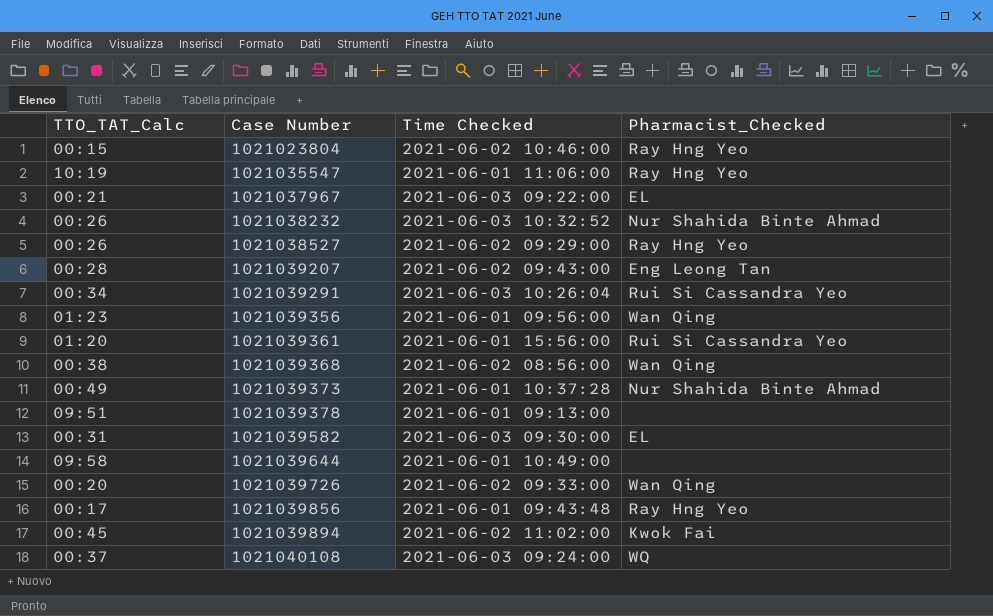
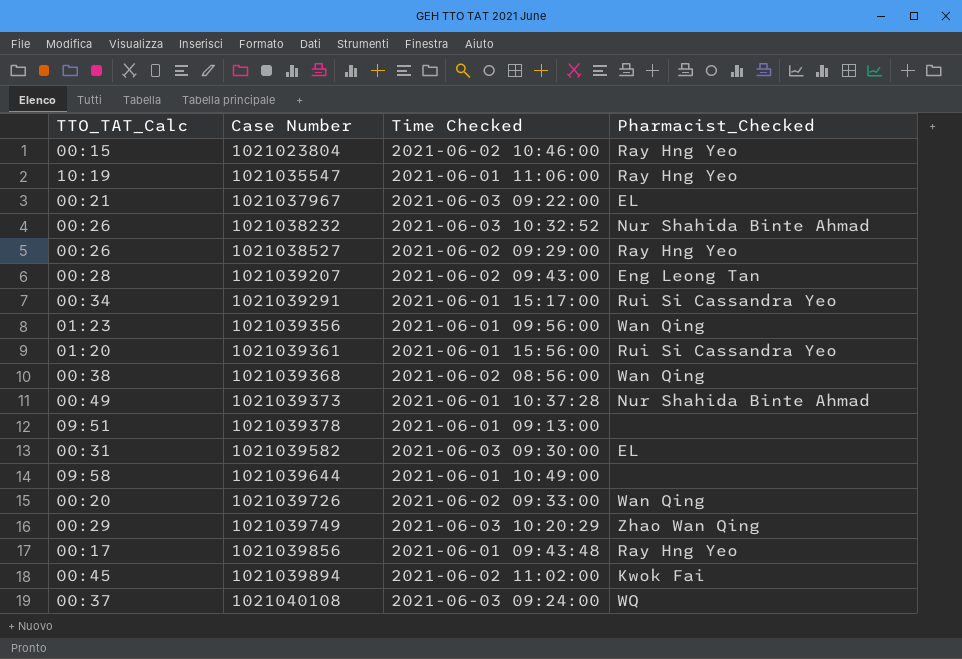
1021039291 | Time Checked: 2021-06-03 10:26:04 -> 2021-06-01 15:17:00
row 1021039749: none -> 00:29 | 2021-06-03 10:20:29 | Zhao Wan Qing

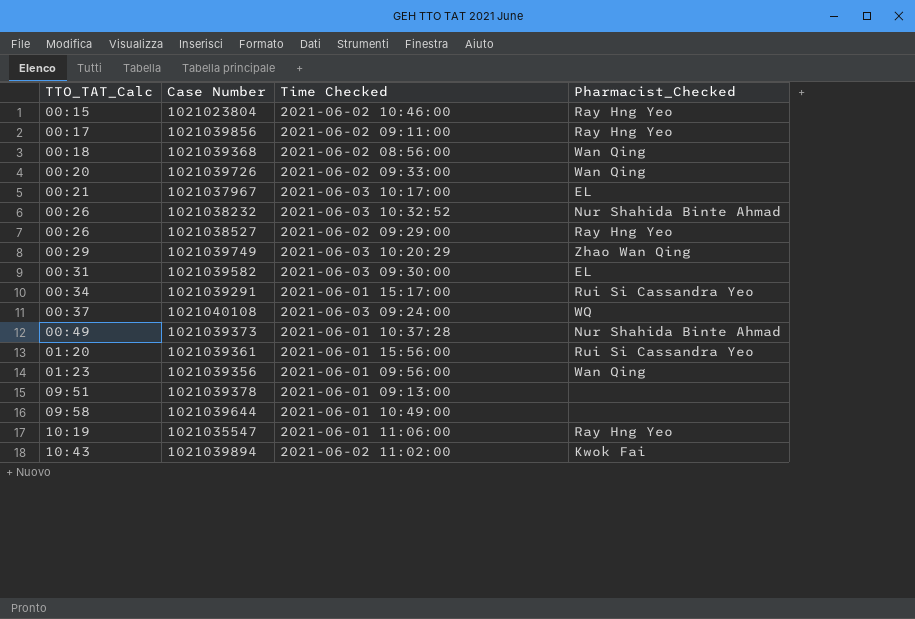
row order: Case Number ascending -> TTO_TAT_Calc ascending
row 1021039207: 00:28 | 2021-06-02 09:43:00 | Eng Leong Tan -> none
1021039856 | Time Checked: 2021-06-01 09:43:48 -> 2021-06-02 09:11:00
1021039368 | TTO_TAT_Calc: 00:38 -> 00:18
1021037967 | Time Checked: 2021-06-03 09:22:00 -> 2021-06-03 10:17:00
1021039894 | TTO_TAT_Calc: 00:45 -> 10:43

